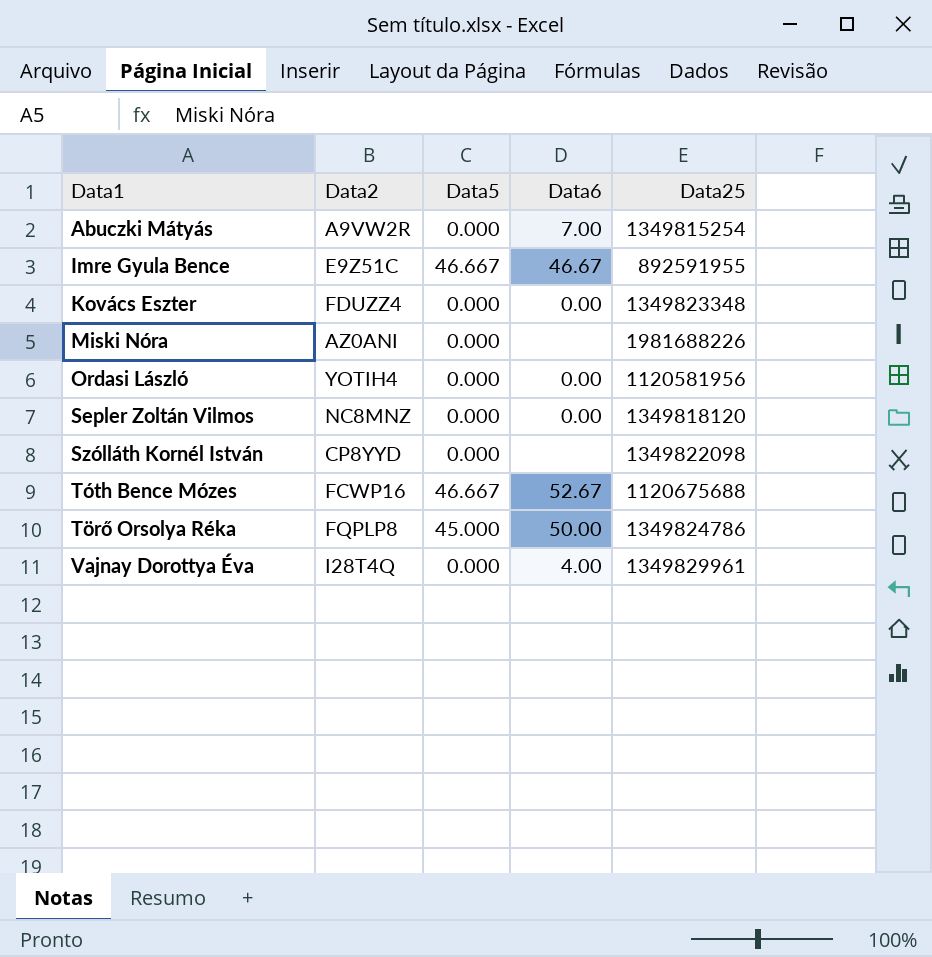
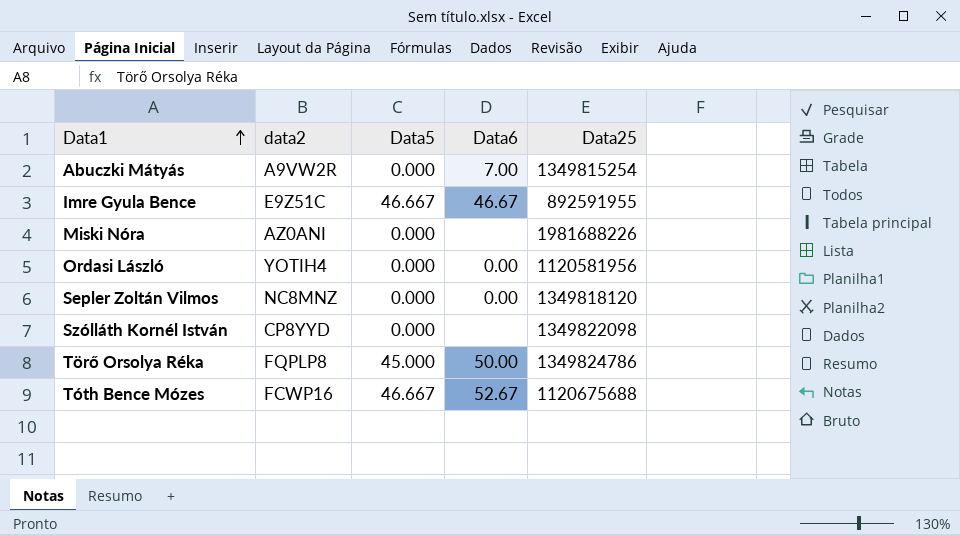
row order: none -> Data1 ascending
column name: Data2 -> data2
row Kovács Eszter: FDUZZ4 | 0.000 | 0.00 | 1349823348 -> none
row Vajnay Dorottya Éva: I28T4Q | 0.000 | 4.00 | 1349829961 -> none

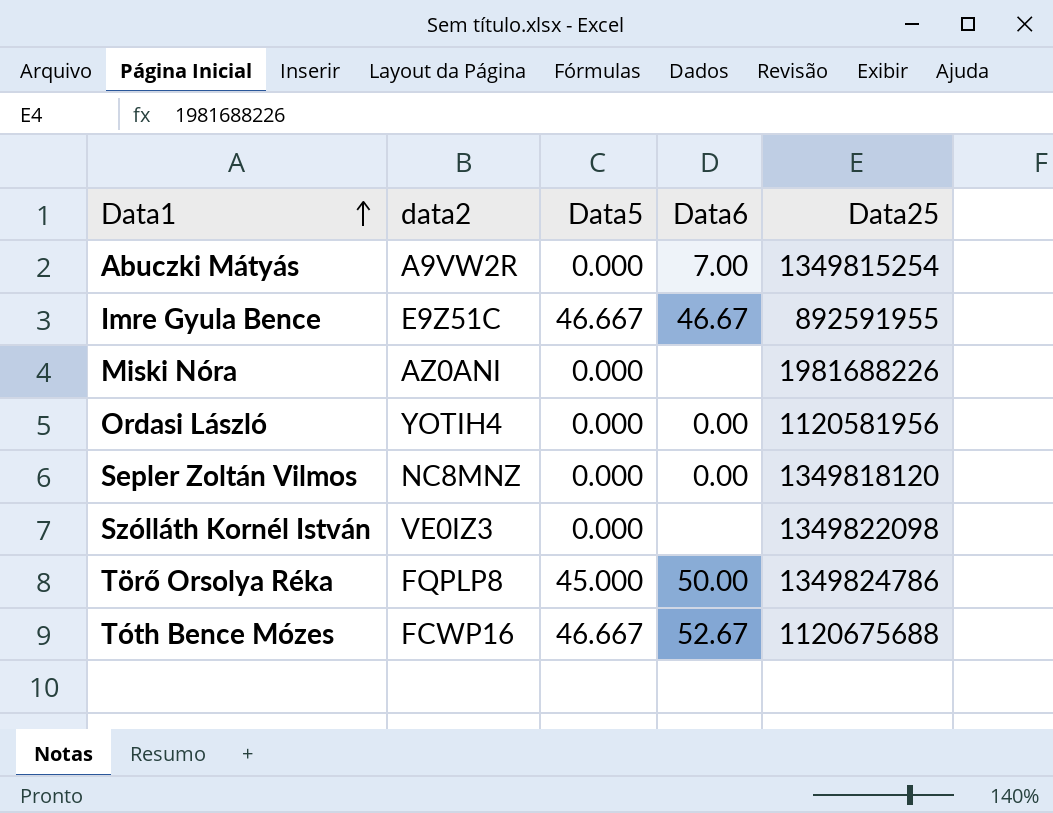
Szólláth Kornél István | data2: CP8YYD -> VE0IZ3

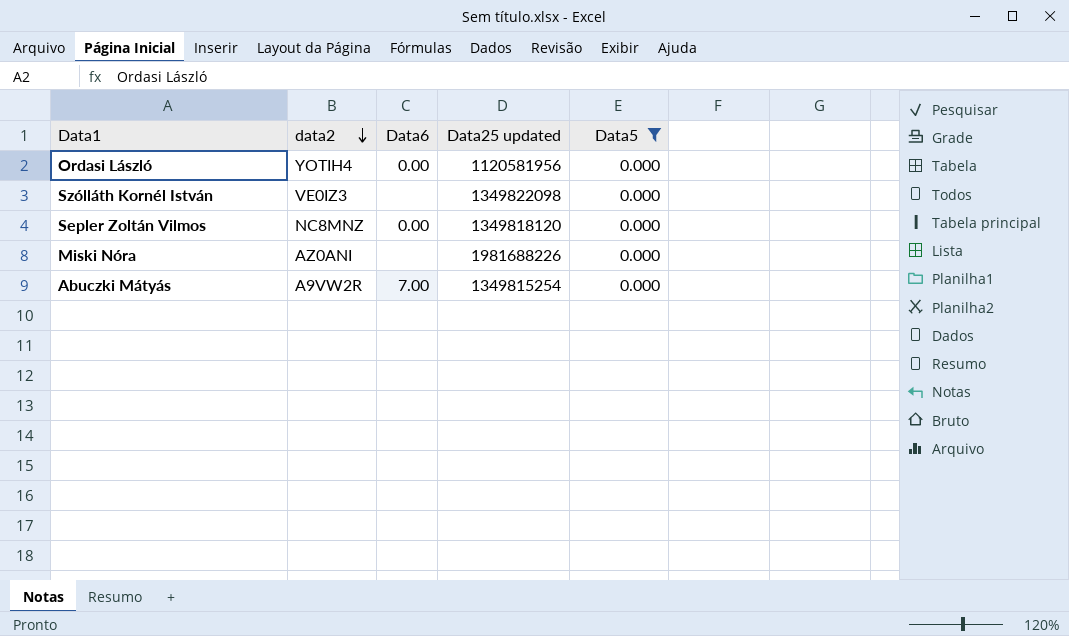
filter: none -> Data5 = 0.000
row order: Data1 ascending -> data2 descending
column name: Data25 -> Data25 updated
column Data5 | position: 3 -> 5

